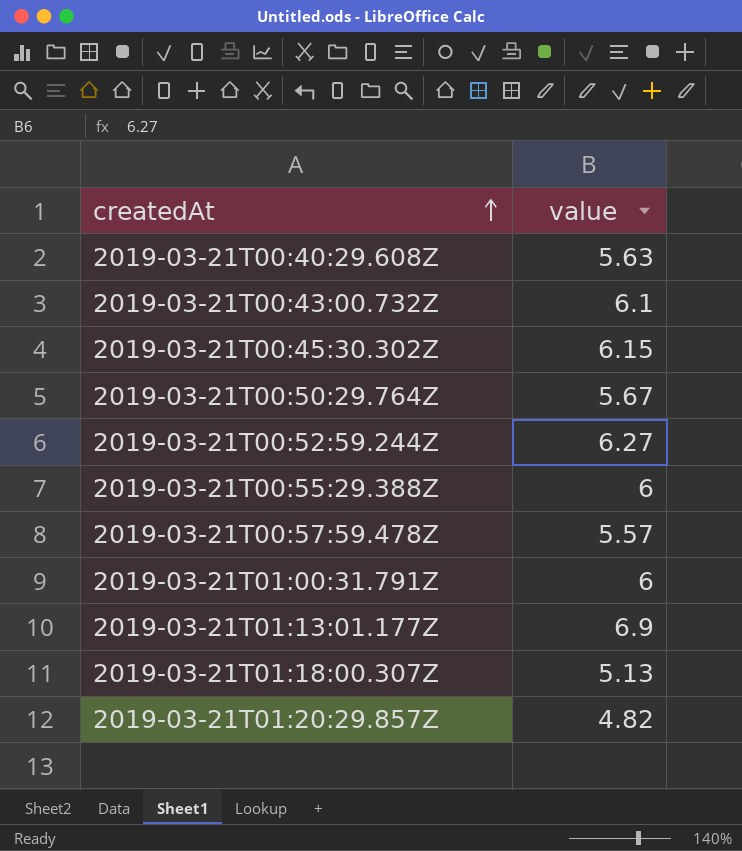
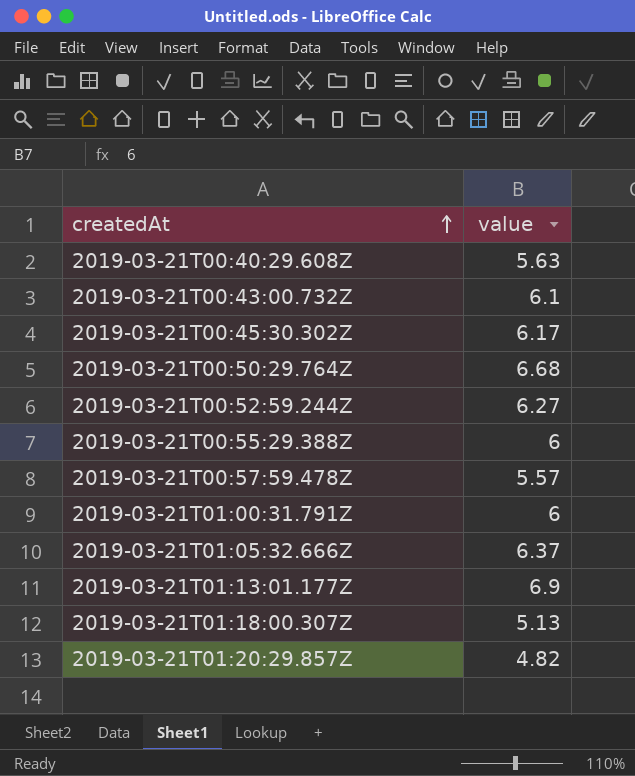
2019-03-21T00:45:30.302Z | value: 6.15 -> 6.17
2019-03-21T00:50:29.764Z | value: 5.67 -> 6.68
row 2019-03-21T01:05:32.666Z: none -> 6.37

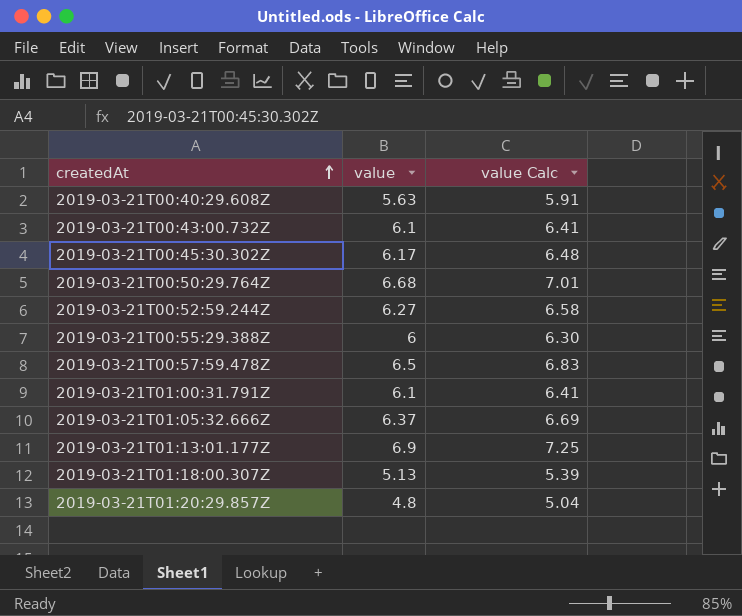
column value Calc | formula: none -> [value] * 1.05
2019-03-21T00:57:59.478Z | value: 5.57 -> 6.5
2019-03-21T01:00:31.791Z | value: 6 -> 6.1
2019-03-21T01:20:29.857Z | value: 4.82 -> 4.8

